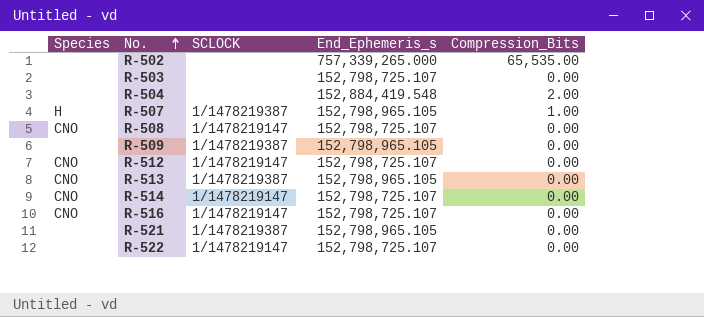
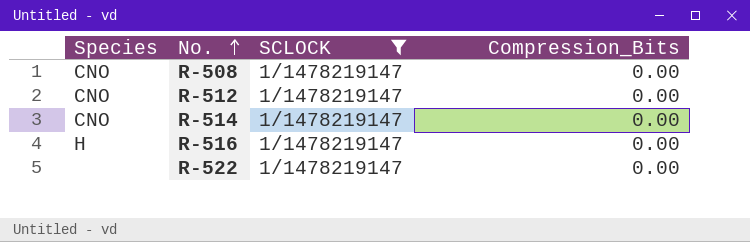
filter: none -> SCLOCK = 1/1478219147
column End_Ephemeris_s | position: 4 -> none
R-516 | Species: CNO -> H

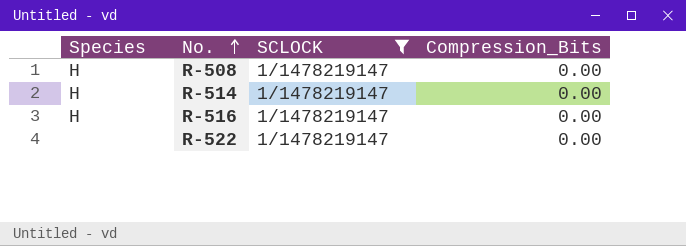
row R-512: CNO | 1/1478219147 | 0.00 -> none
R-508 | Species: CNO -> H
R-514 | Species: CNO -> H

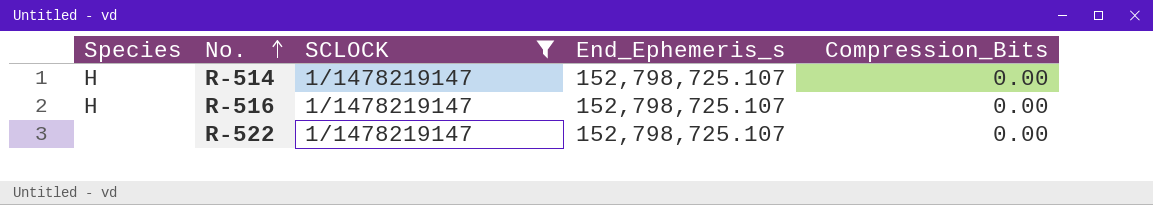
column End_Ephemeris_s | position: none -> 4
row R-508: H | 1/1478219147 | 0.00 -> none

